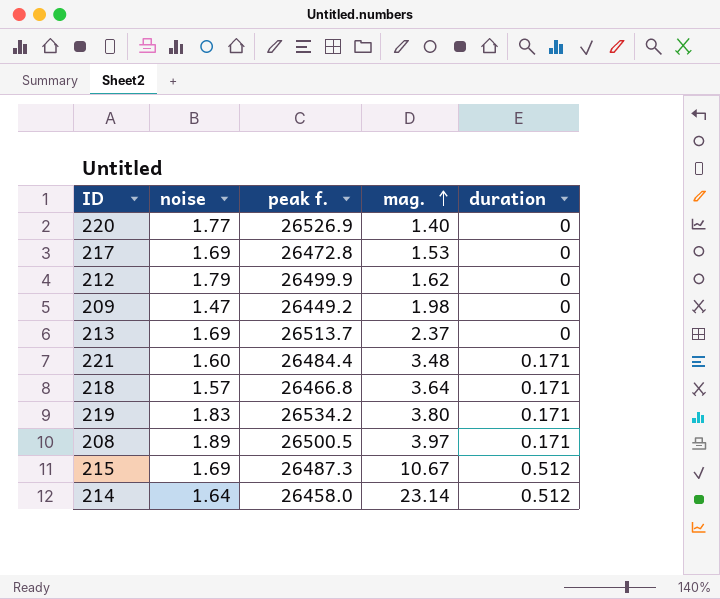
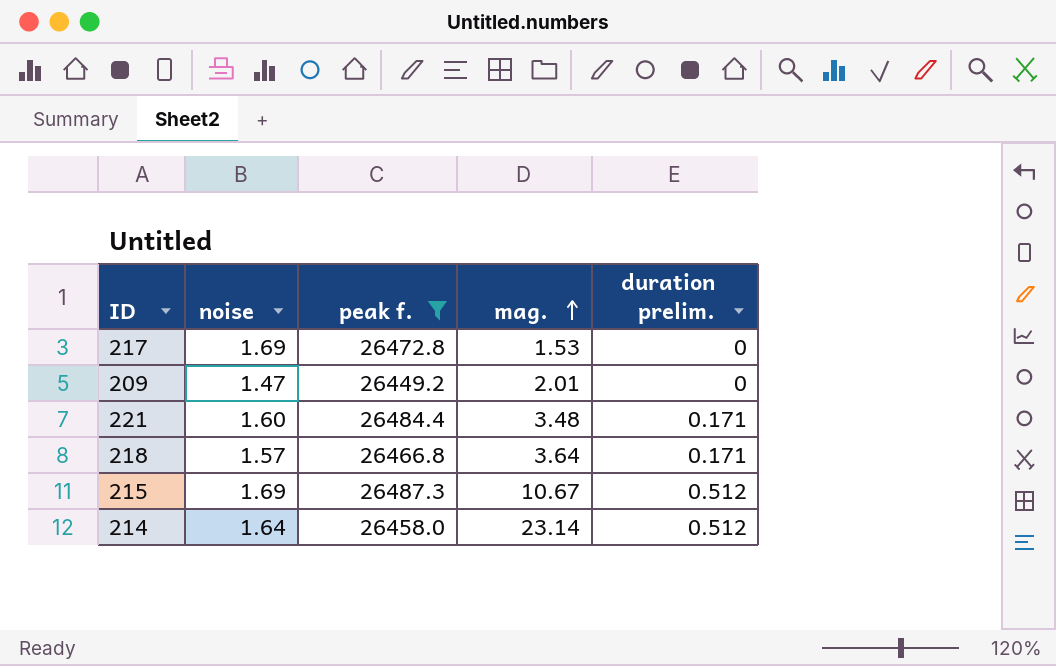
filter: none -> peak f. <= 26487.3
column name: duration -> duration prelim.
209 | mag.: 1.98 -> 2.01

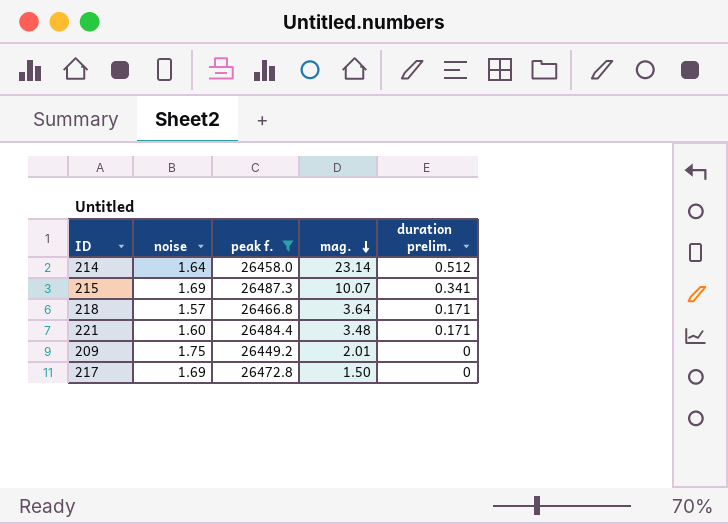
row order: mag. ascending -> mag. descending
215 | mag.: 10.67 -> 10.07
215 | duration prelim.: 0.512 -> 0.341
209 | noise: 1.47 -> 1.75
217 | mag.: 1.53 -> 1.50

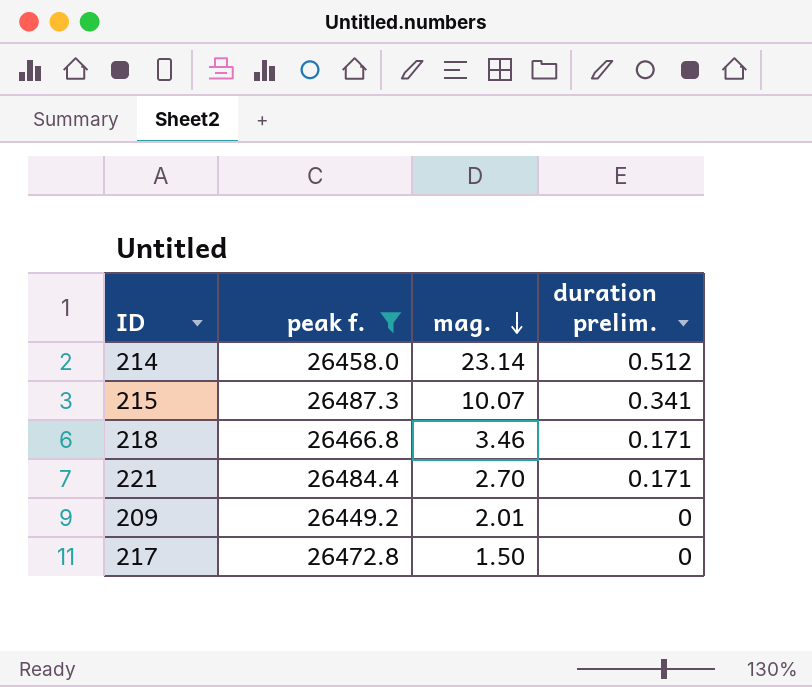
column noise | position: 2 -> none
218 | mag.: 3.64 -> 3.46
221 | mag.: 3.48 -> 2.70

